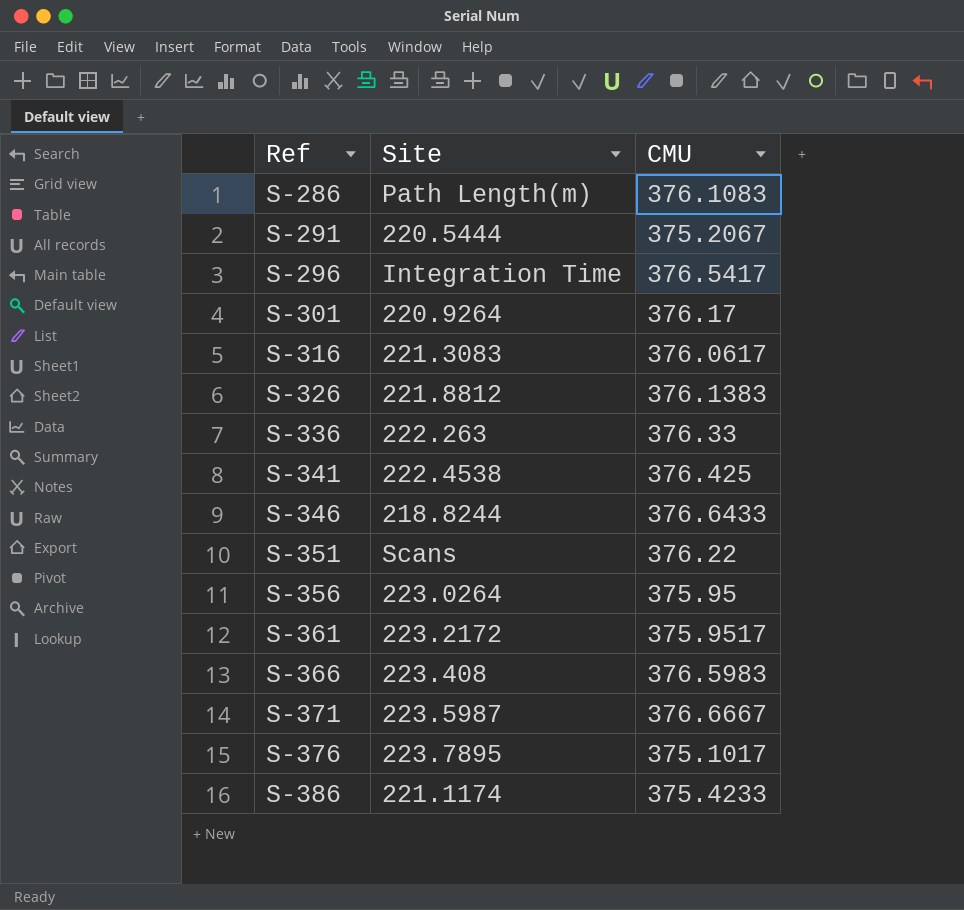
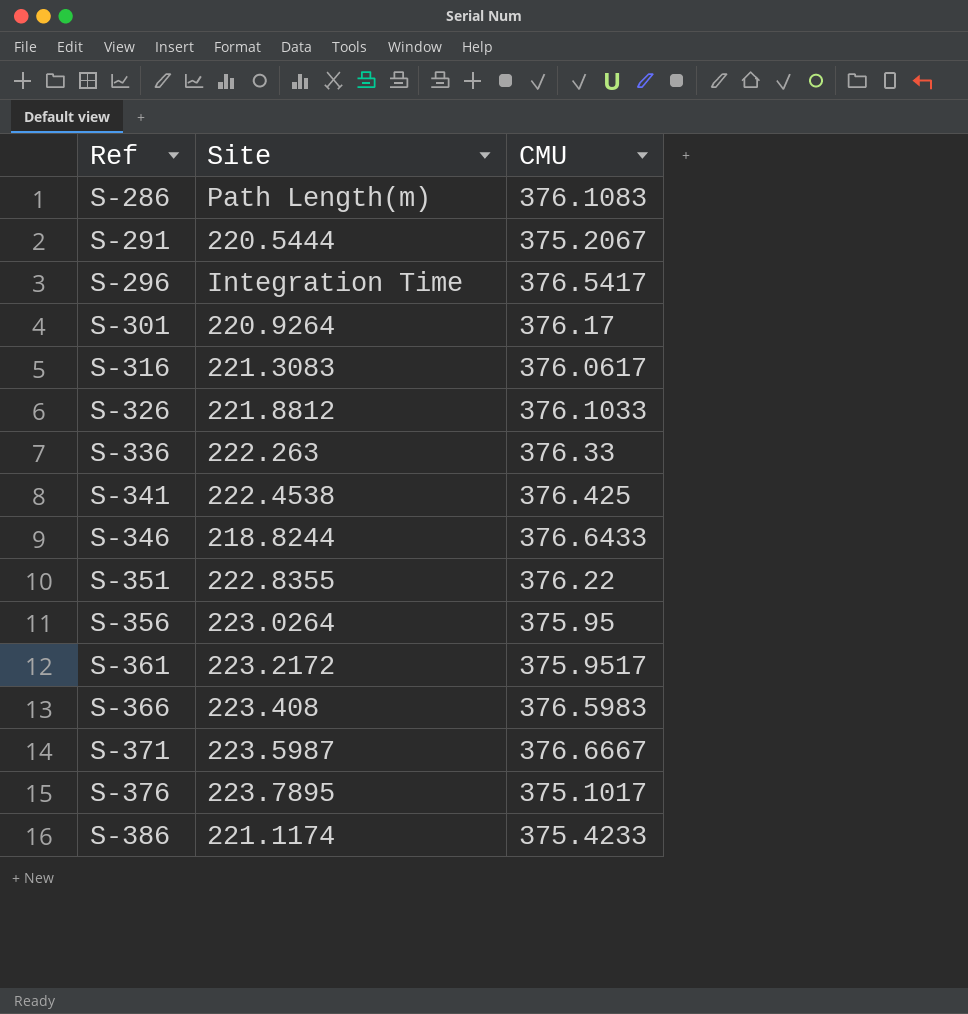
S-326 | CMU: 376.1383 -> 376.1033
S-351 | Site: Scans -> 222.8355

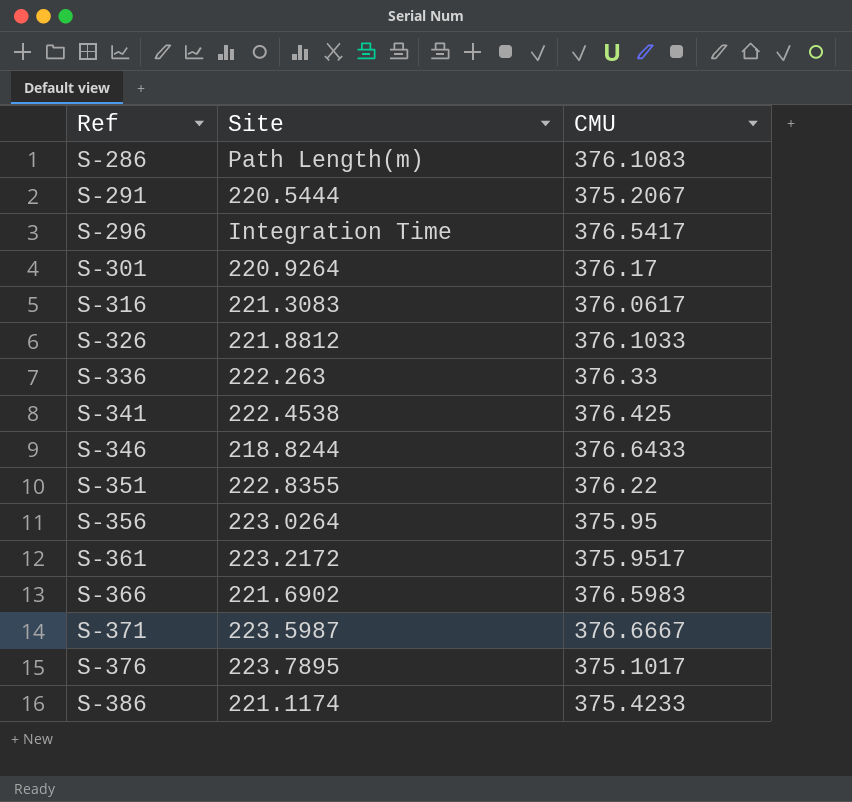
S-366 | Site: 223.408 -> 221.6902

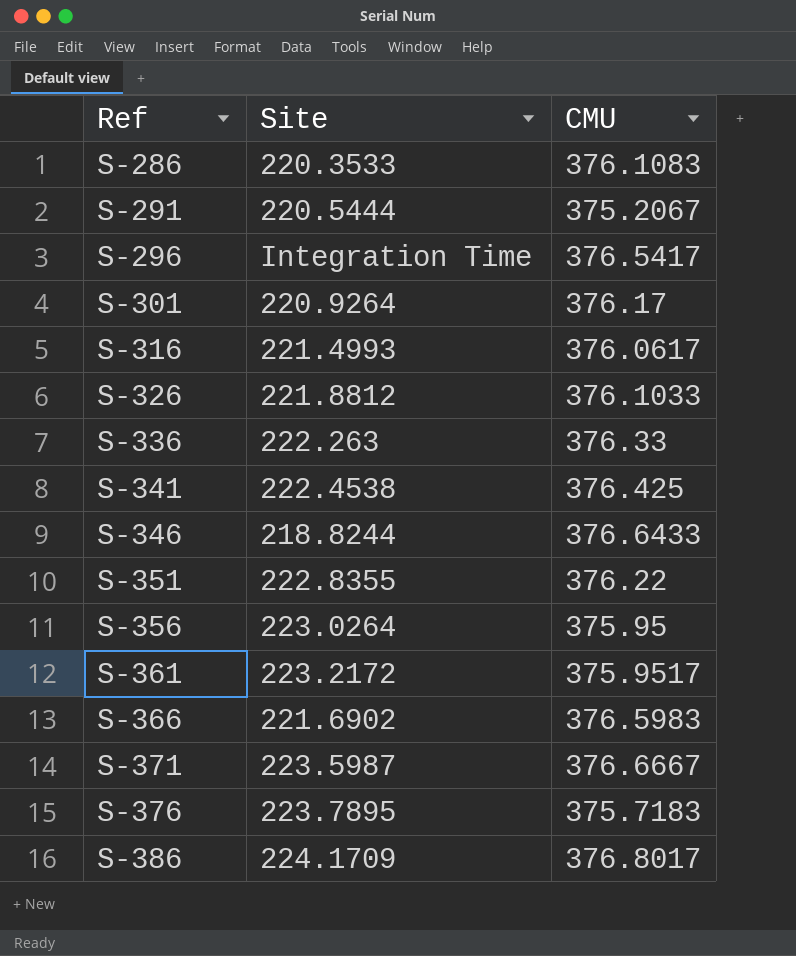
S-286 | Site: Path Length(m) -> 220.3533
S-316 | Site: 221.3083 -> 221.4993
S-376 | CMU: 375.1017 -> 375.7183
S-386 | Site: 221.1174 -> 224.1709
S-386 | CMU: 375.4233 -> 376.8017

